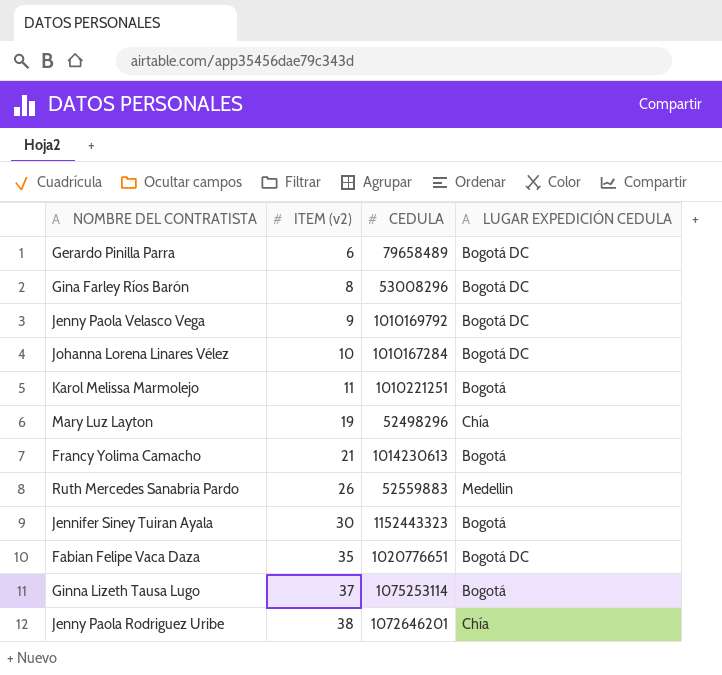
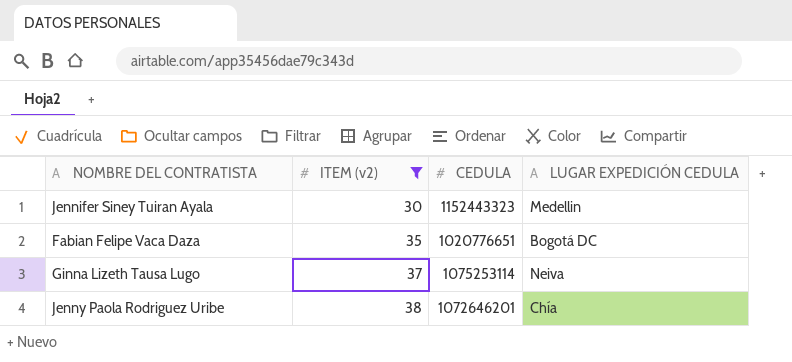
filter: none -> ITEM (v2) >= 30
Jennifer Siney Tuiran Ayala | LUGAR EXPEDICIÓN CEDULA: Bogotá -> Medellin
Ginna Lizeth Tausa Lugo | LUGAR EXPEDICIÓN CEDULA: Bogotá -> Neiva

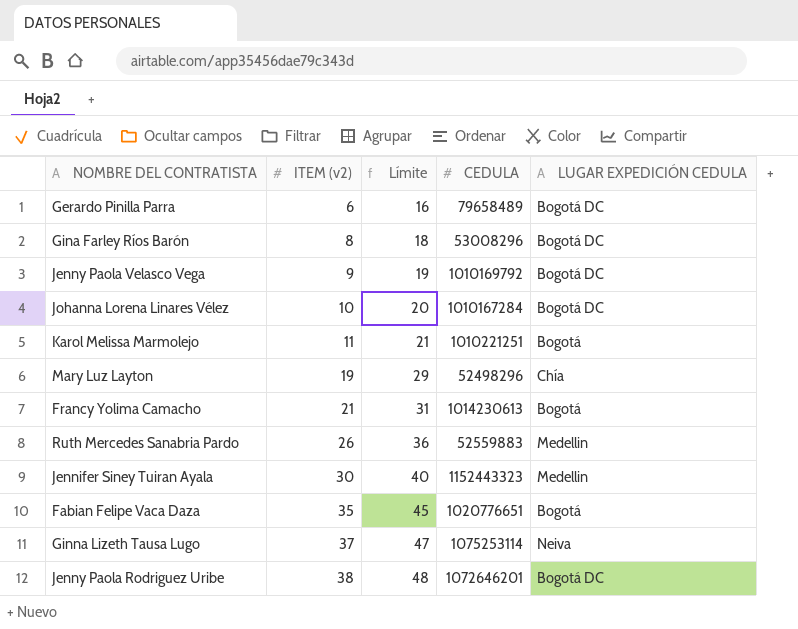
filter: ITEM (v2) >= 30 -> none
column Límite | formula: none -> [ITEM (v2)] + 10
Fabian Felipe Vaca Daza | LUGAR EXPEDICIÓN CEDULA: Bogotá DC -> Bogotá
Jenny Paola Rodriguez Uribe | LUGAR EXPEDICIÓN CEDULA: Chía -> Bogotá DC

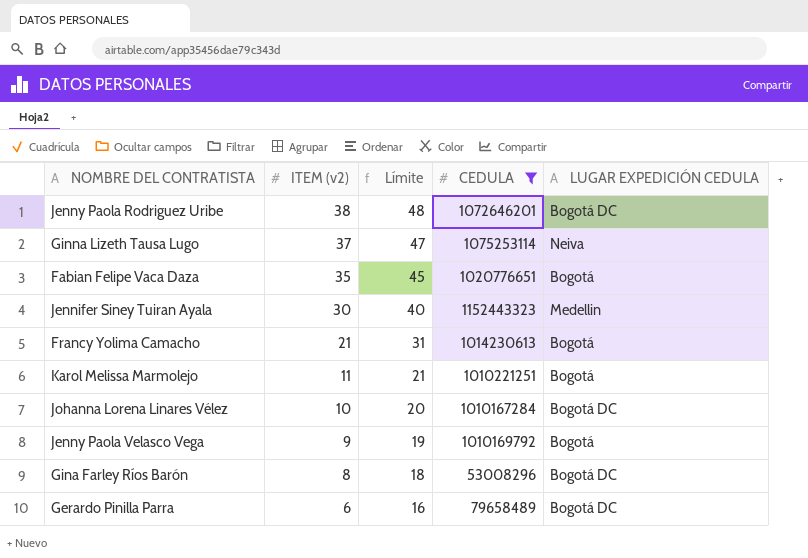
filter: none -> CEDULA >= 53008296
row order: ITEM (v2) ascending -> ITEM (v2) descending
Jenny Paola Velasco Vega | LUGAR EXPEDICIÓN CEDULA: Bogotá DC -> Bogotá

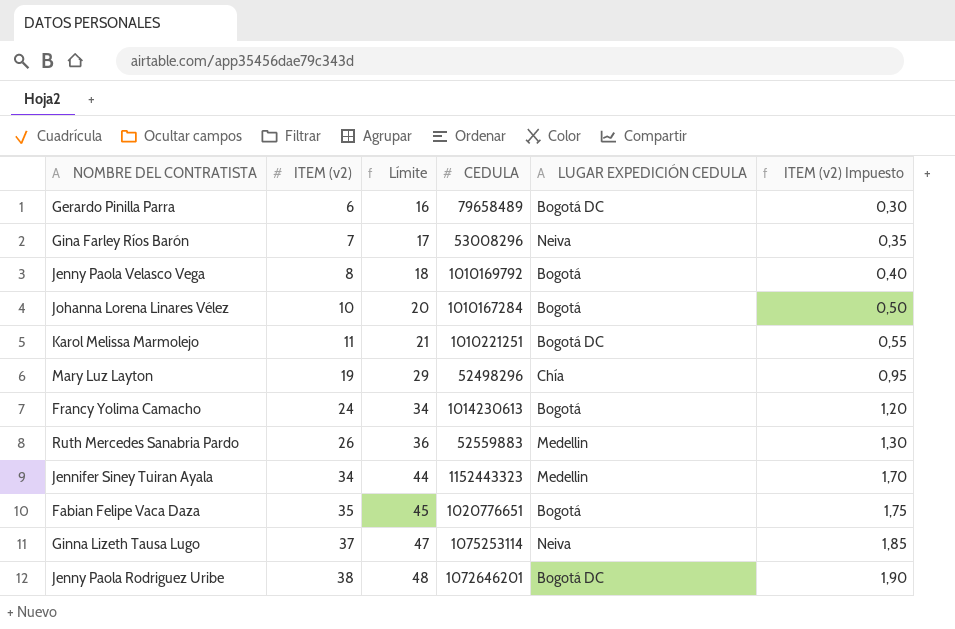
filter: CEDULA >= 53008296 -> none
row order: ITEM (v2) descending -> ITEM (v2) ascending
column ITEM (v2) Impuesto | formula: none -> [ITEM (v2)] * 0,05
Gina Farley Ríos Barón | ITEM (v2): 8 -> 7
Gina Farley Ríos Barón | Límite: 18 -> 17
Gina Farley Ríos Barón | LUGAR EXPEDICIÓN CEDULA: Bogotá DC -> Neiva
Jenny Paola Velasco Vega | ITEM (v2): 9 -> 8
Jenny Paola Velasco Vega | Límite: 19 -> 18
Johanna Lorena Linares Vélez | LUGAR EXPEDICIÓN CEDULA: Bogotá DC -> Bogotá
Karol Melissa Marmolejo | LUGAR EXPEDICIÓN CEDULA: Bogotá -> Bogotá DC
Francy Yolima Camacho | ITEM (v2): 21 -> 24
Francy Yolima Camacho | Límite: 31 -> 34
Jennifer Siney Tuiran Ayala | ITEM (v2): 30 -> 34
Jennifer Siney Tuiran Ayala | Límite: 40 -> 44

